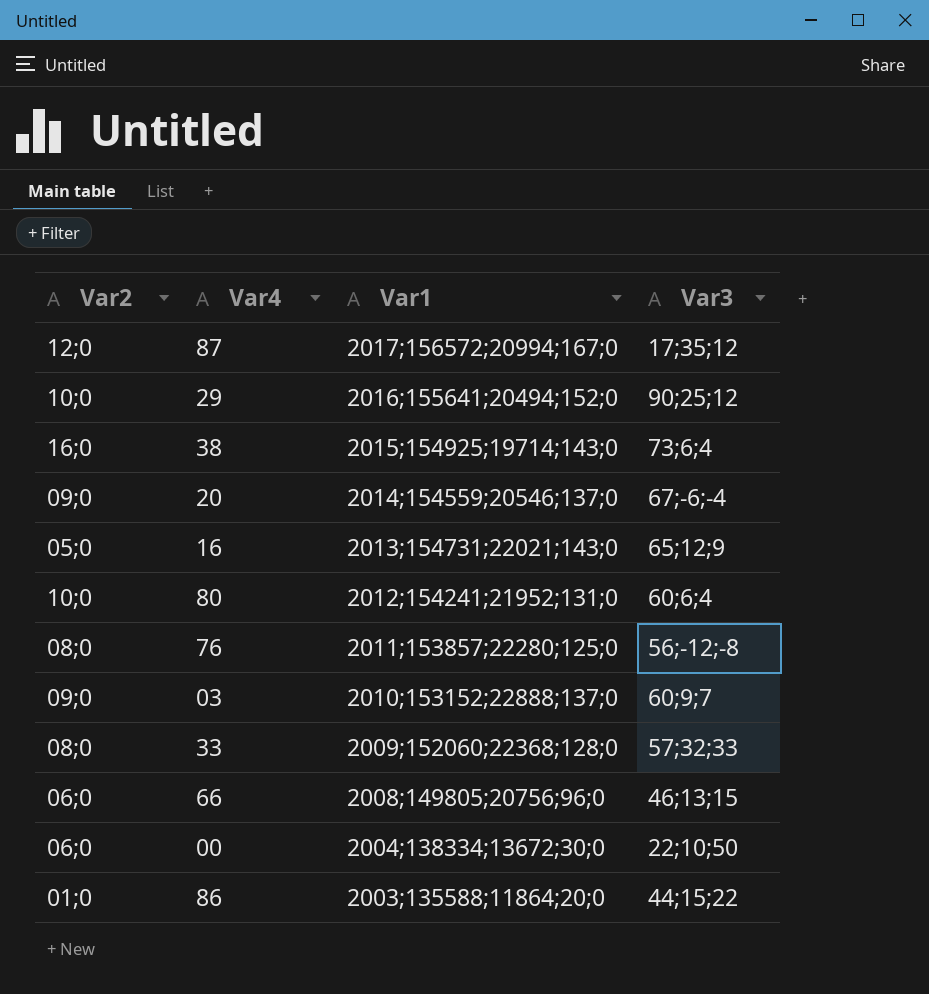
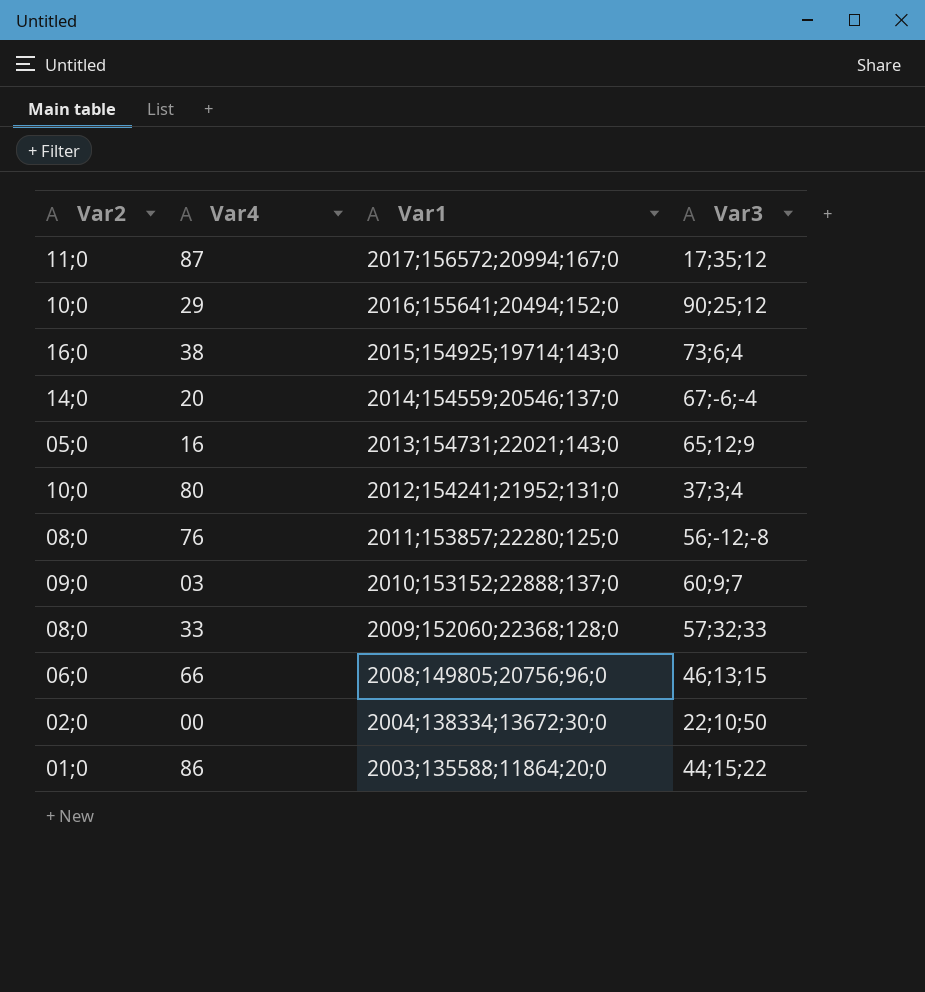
87 | Var2: 12;0 -> 11;0
20 | Var2: 09;0 -> 14;0
80 | Var3: 60;6;4 -> 37;3;4
00 | Var2: 06;0 -> 02;0

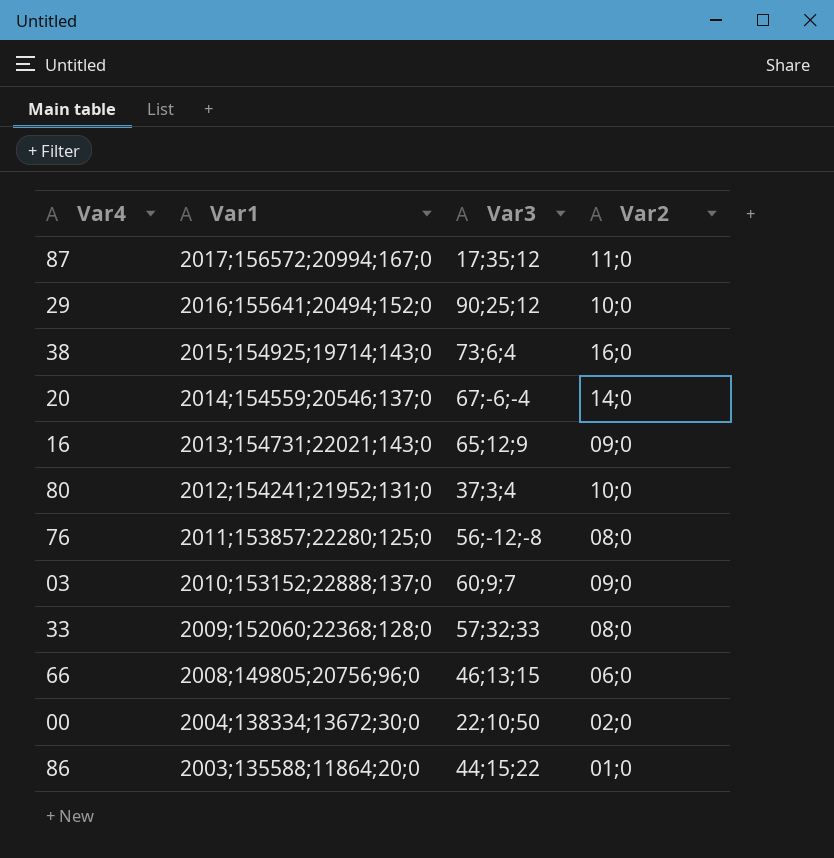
column Var2 | position: 1 -> 4
16 | Var2: 05;0 -> 09;0

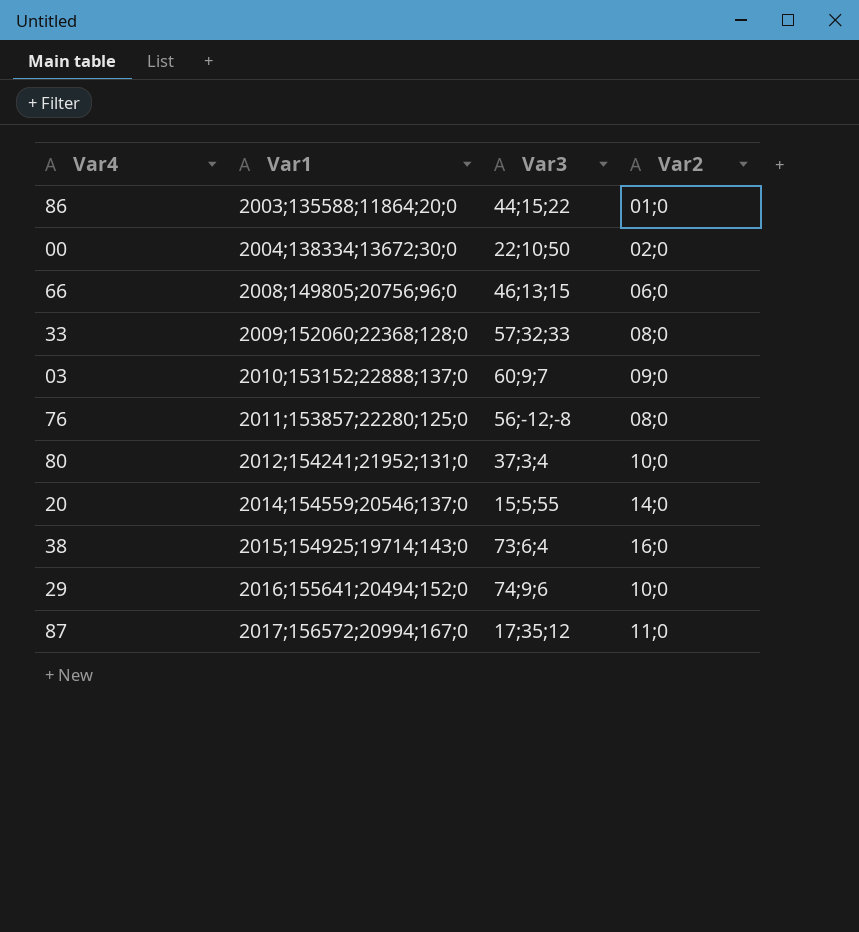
row order: Var1 descending -> Var1 ascending
row 16: 2013;154731;22021;143;0 | 65;12;9 | 09;0 -> none
20 | Var3: 67;-6;-4 -> 15;5;55
29 | Var3: 90;25;12 -> 74;9;6

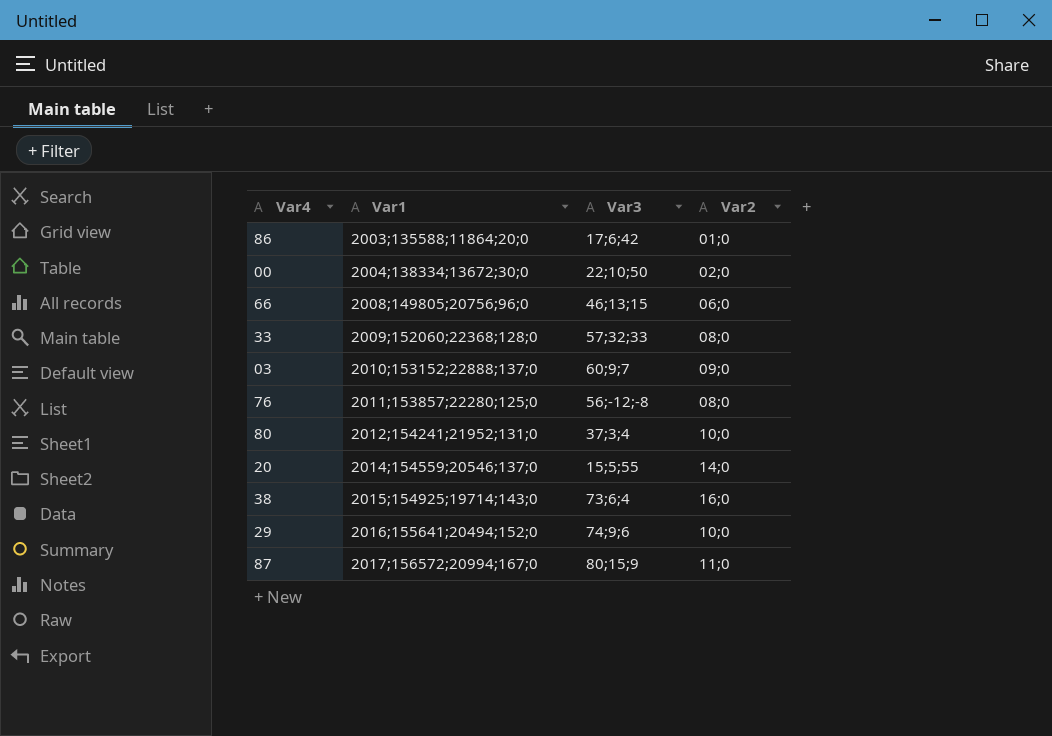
86 | Var3: 44;15;22 -> 17;6;42
87 | Var3: 17;35;12 -> 80;15;9

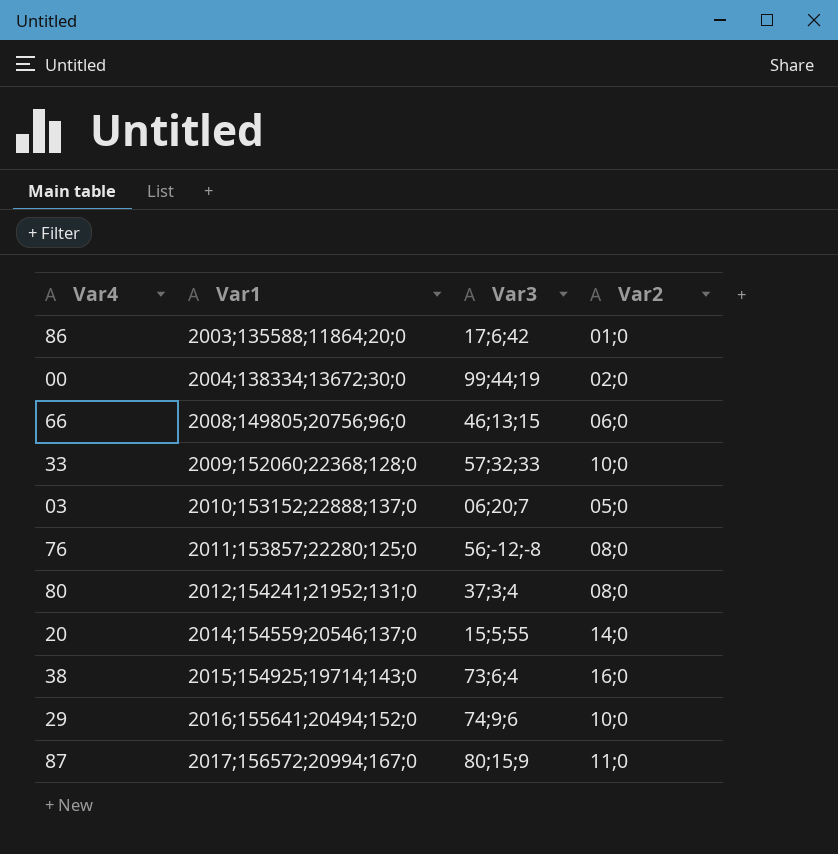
00 | Var3: 22;10;50 -> 99;44;19
33 | Var2: 08;0 -> 10;0
03 | Var3: 60;9;7 -> 06;20;7
03 | Var2: 09;0 -> 05;0
80 | Var2: 10;0 -> 08;0

